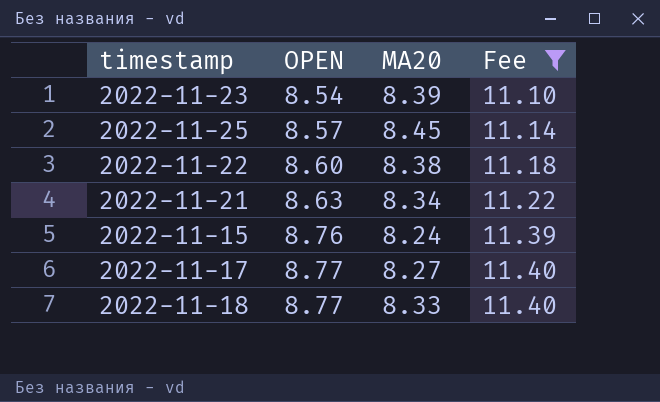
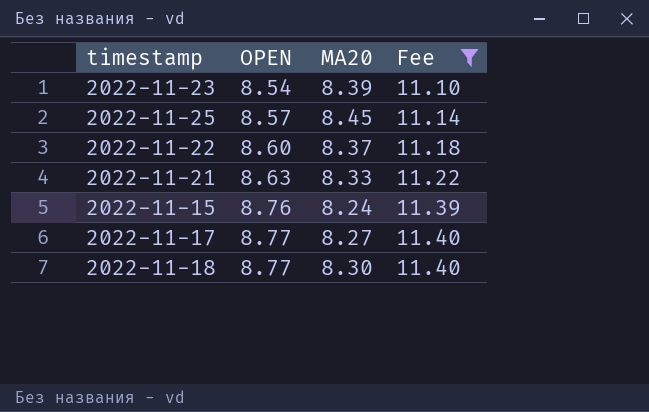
2022-11-22 | MA20: 8.38 -> 8.37
2022-11-21 | MA20: 8.34 -> 8.33
2022-11-18 | MA20: 8.33 -> 8.30

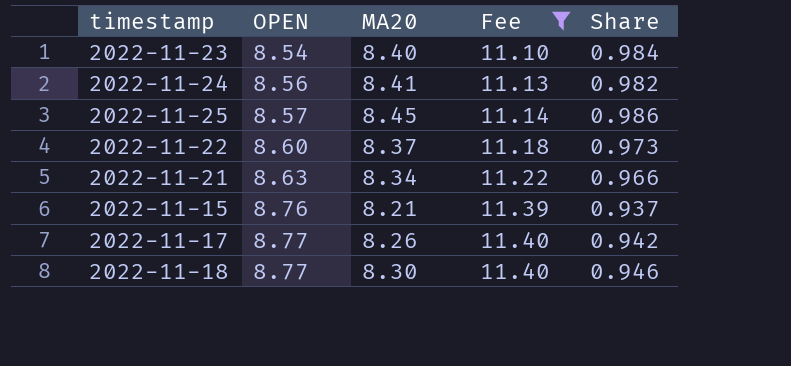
column Share | formula: none -> [MA20] / [OPEN]
2022-11-23 | MA20: 8.39 -> 8.40
row 2022-11-24: none -> 8.56 | 8.41 | 11.13 | 0.982
2022-11-21 | MA20: 8.33 -> 8.34
2022-11-15 | MA20: 8.24 -> 8.21
2022-11-17 | MA20: 8.27 -> 8.26

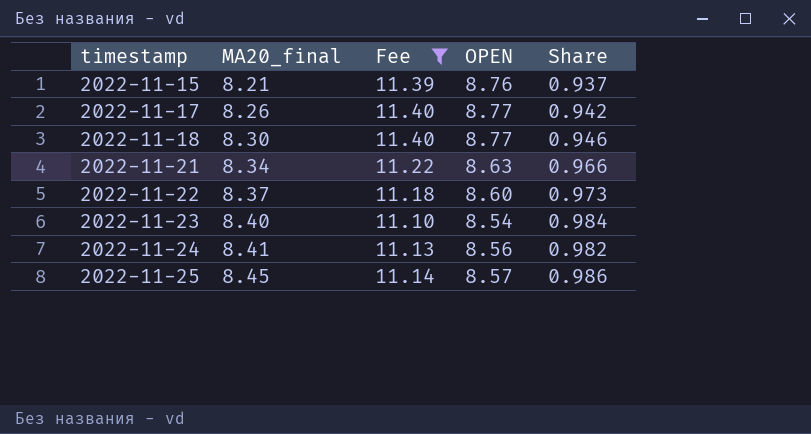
row order: OPEN ascending -> timestamp ascending
column name: MA20 -> MA20_final
column OPEN | position: 2 -> 4

